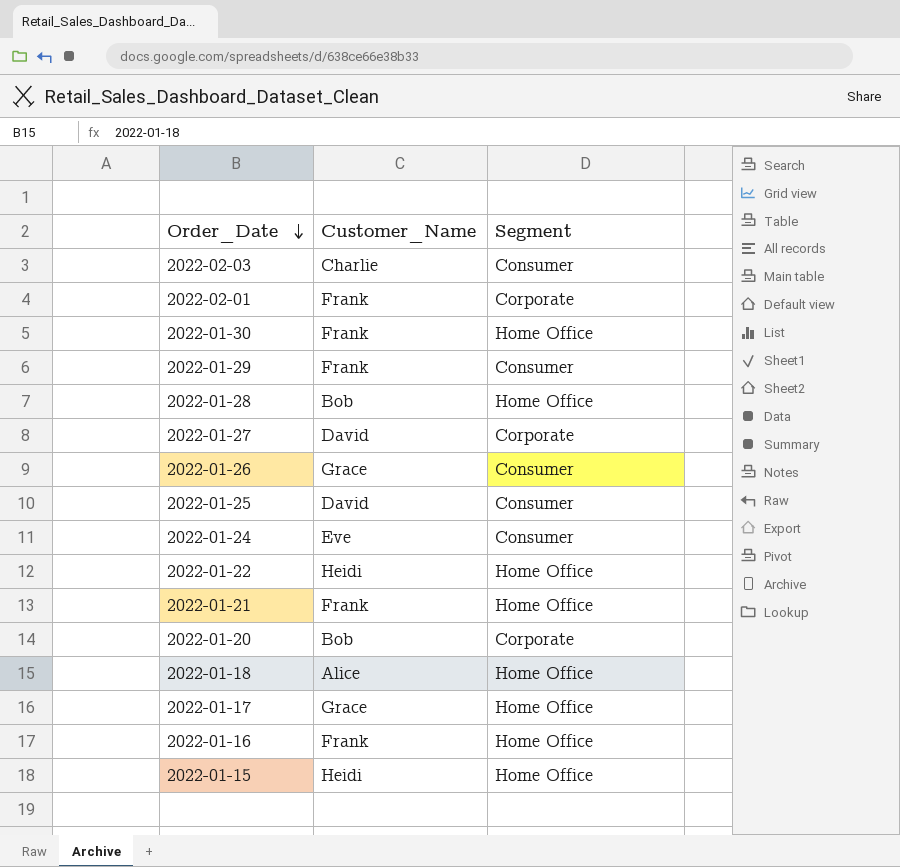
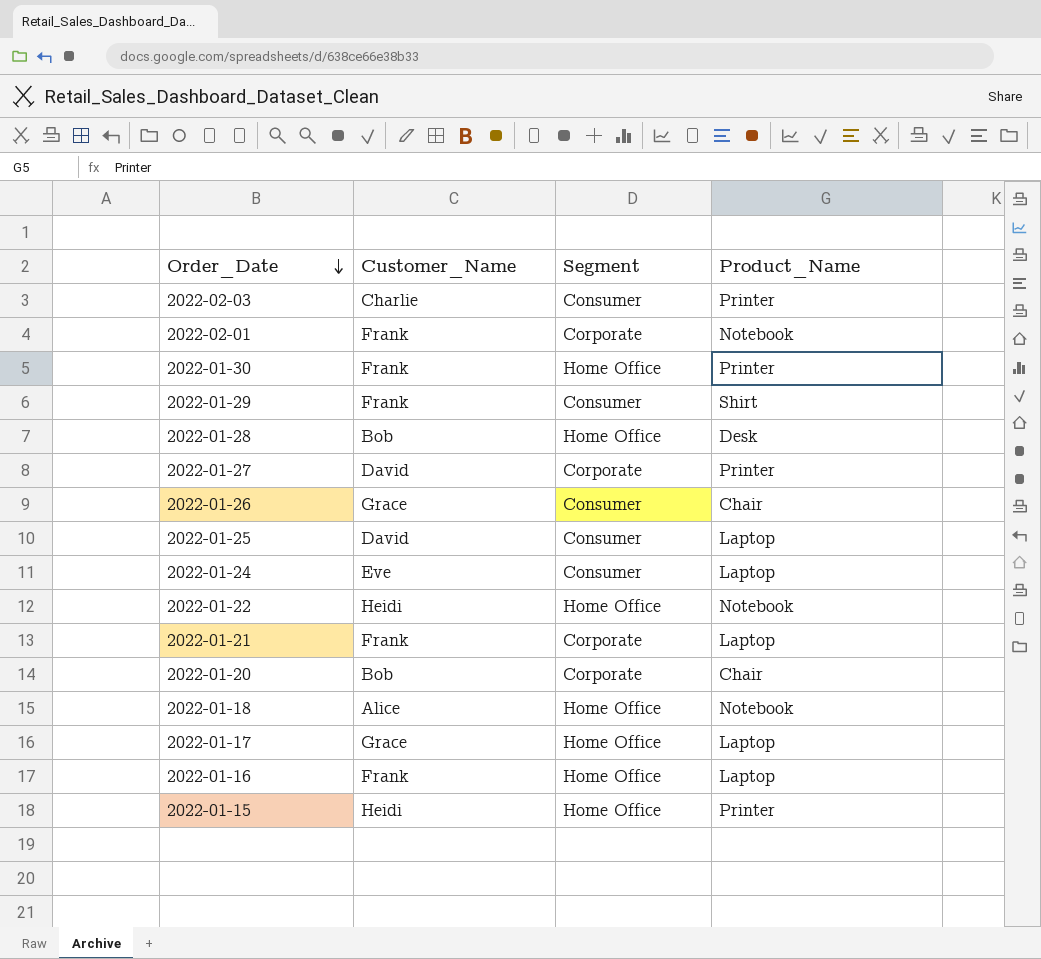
column Product_Name | position: none -> 4
2022-01-21 | Segment: Home Office -> Corporate

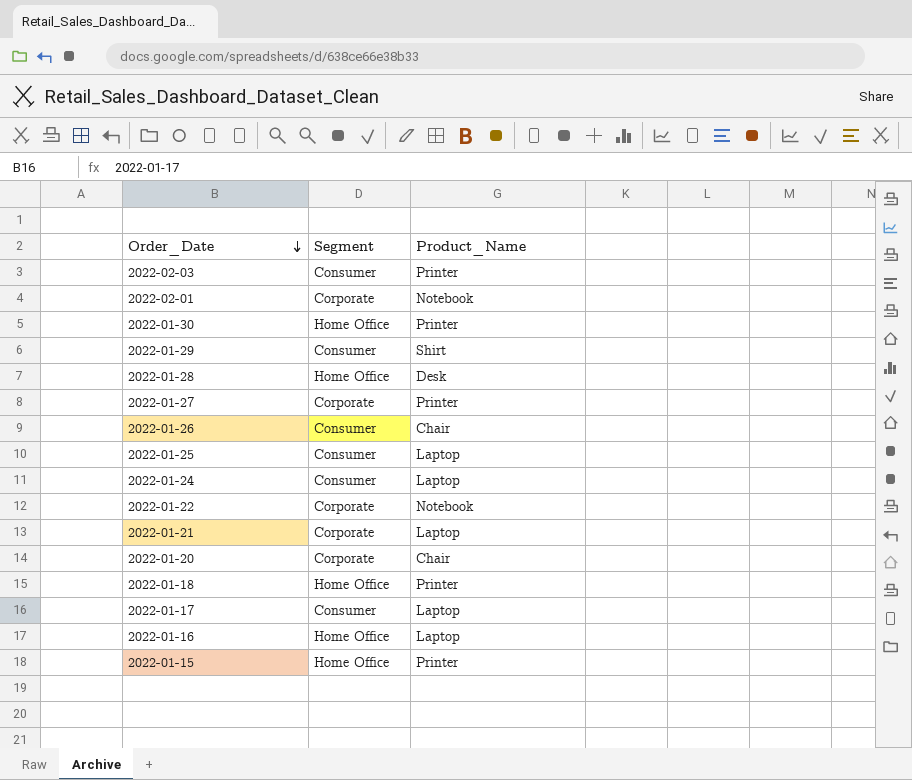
column Customer_Name | position: 2 -> none
2022-01-22 | Segment: Home Office -> Corporate
2022-01-18 | Product_Name: Notebook -> Printer
2022-01-17 | Segment: Home Office -> Consumer

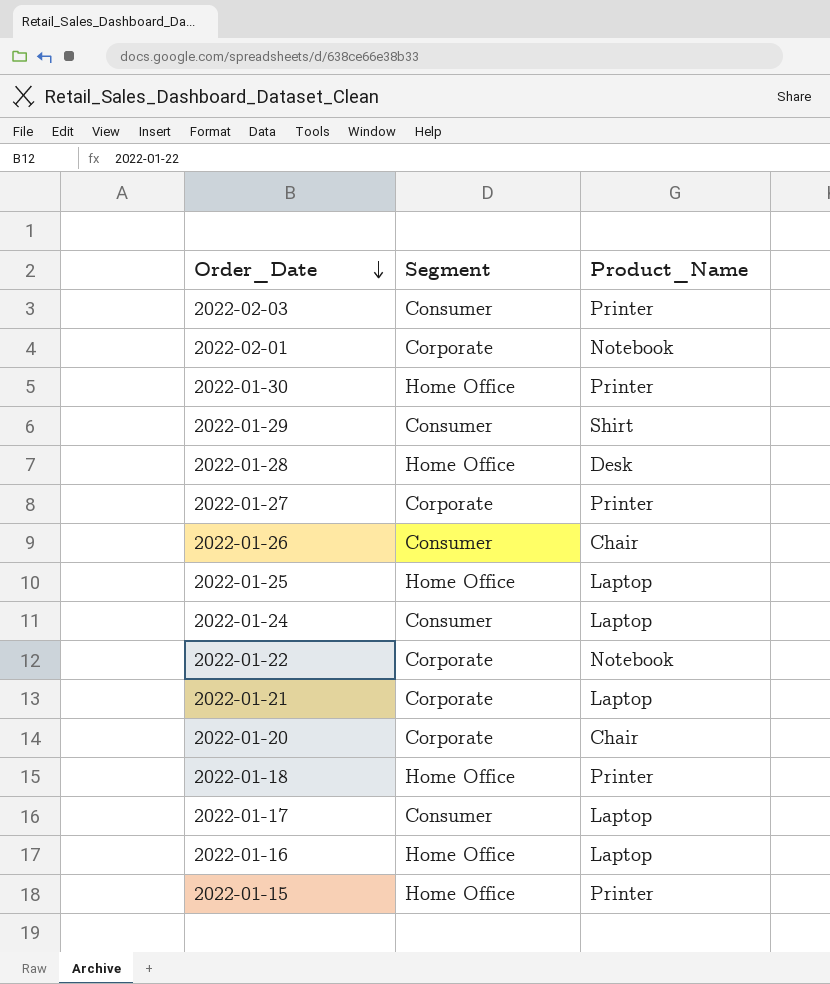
2022-01-25 | Segment: Consumer -> Home Office

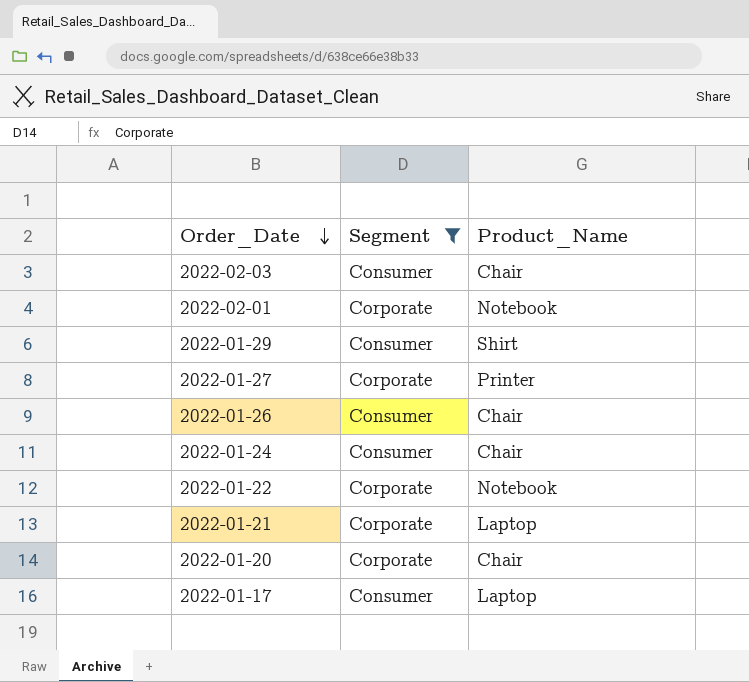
filter: none -> Segment != Home Office
2022-02-03 | Product_Name: Printer -> Chair
2022-01-24 | Product_Name: Laptop -> Chair

